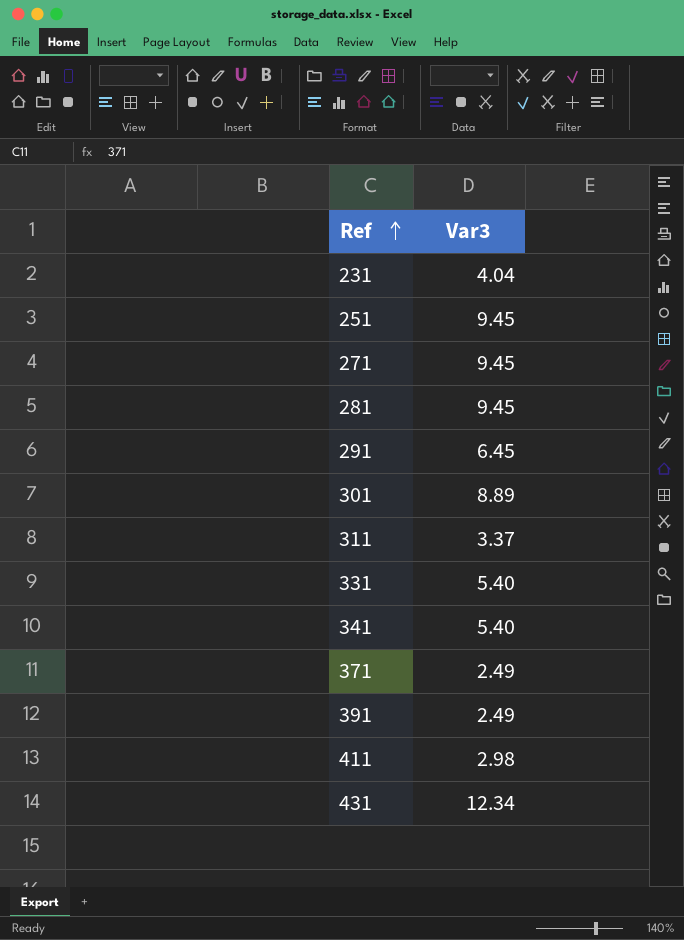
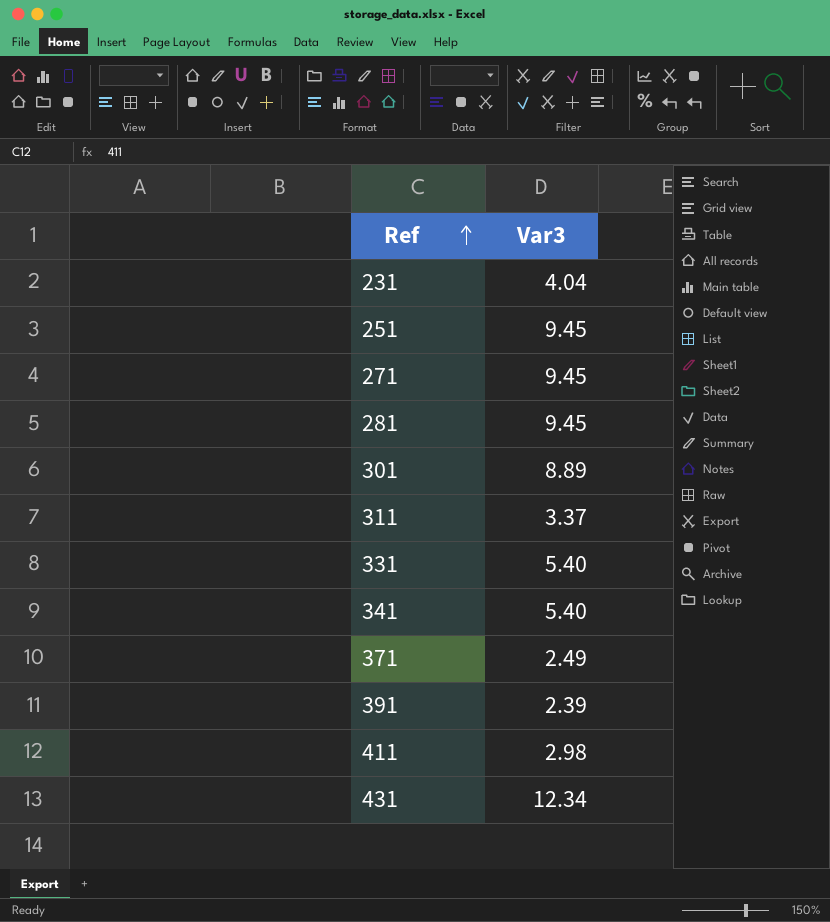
row 291: 6.45 -> none
391 | Var3: 2.49 -> 2.39

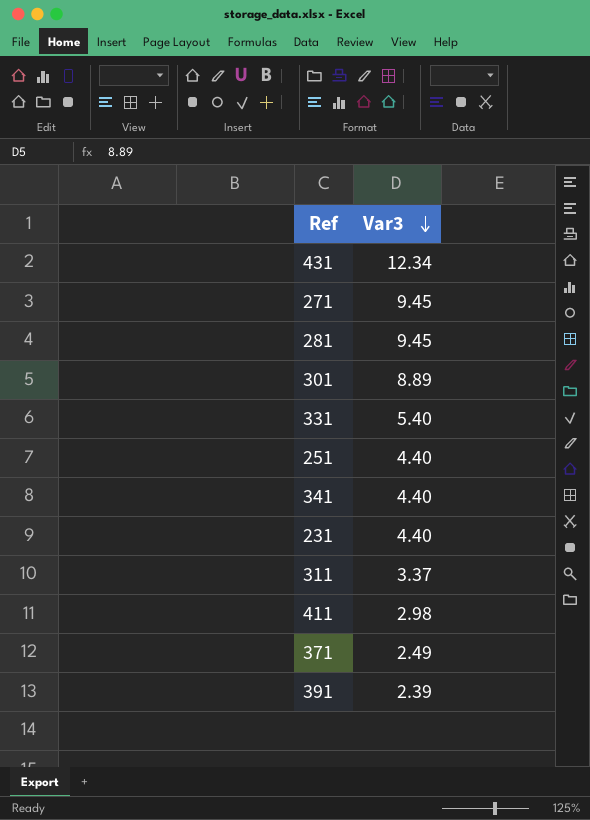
row order: Ref ascending -> Var3 descending
251 | Var3: 9.45 -> 4.40
341 | Var3: 5.40 -> 4.40
231 | Var3: 4.04 -> 4.40

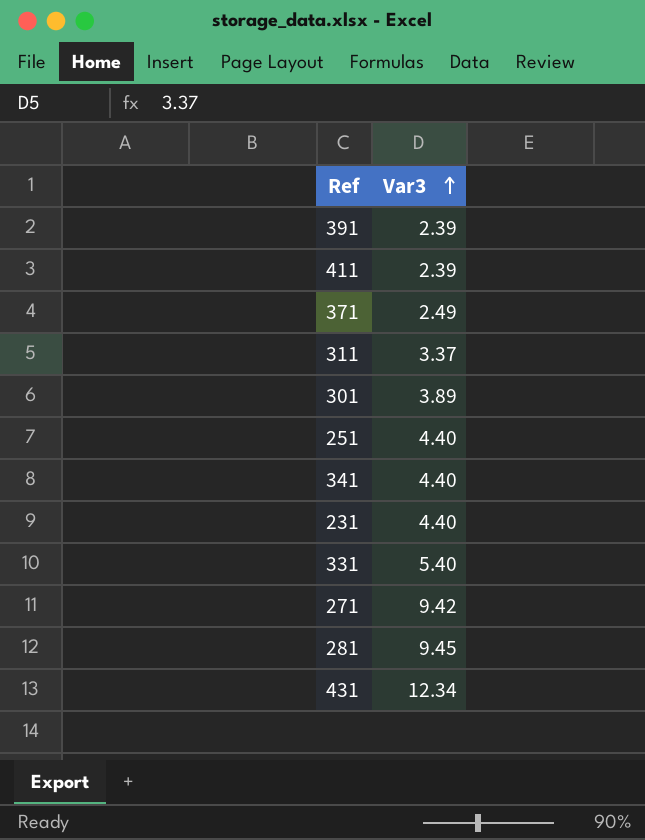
row order: Var3 descending -> Var3 ascending
411 | Var3: 2.98 -> 2.39
301 | Var3: 8.89 -> 3.89
271 | Var3: 9.45 -> 9.42

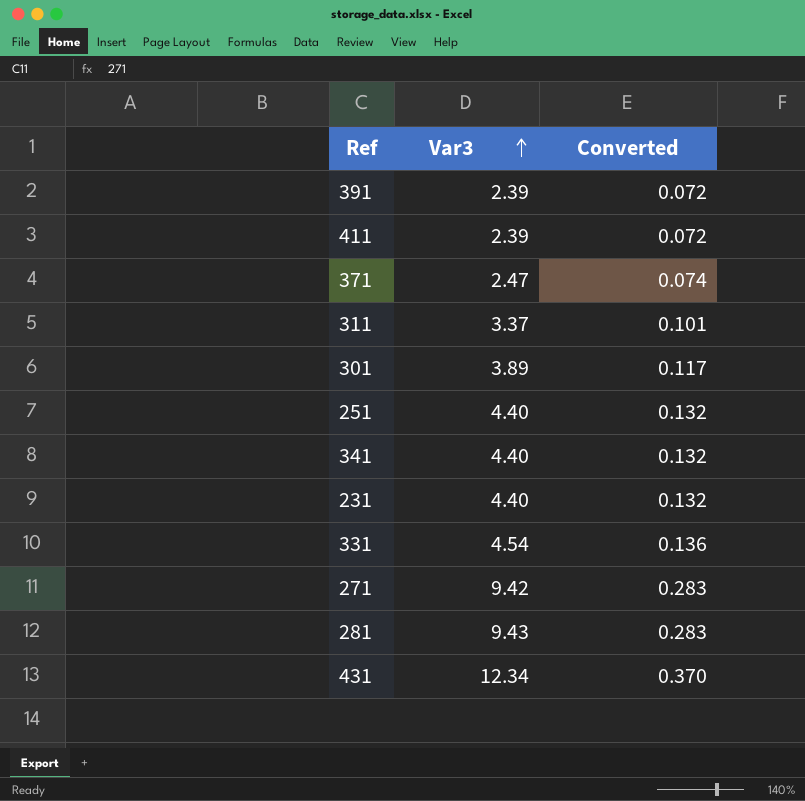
column Converted | formula: none -> [Var3] * 0.03
371 | Var3: 2.49 -> 2.47
331 | Var3: 5.40 -> 4.54
281 | Var3: 9.45 -> 9.43

